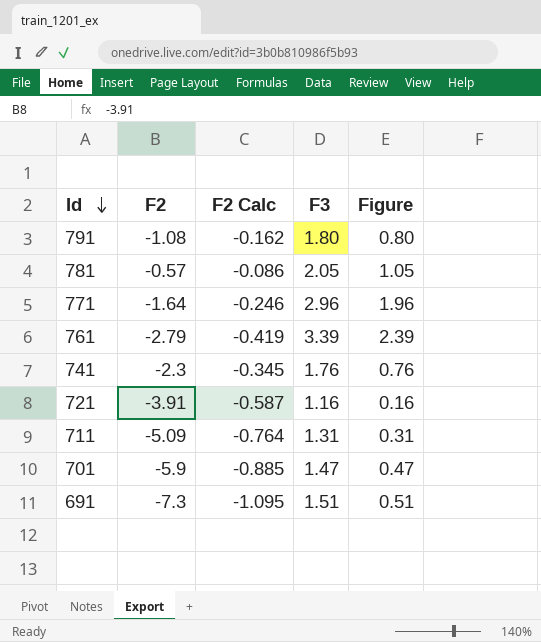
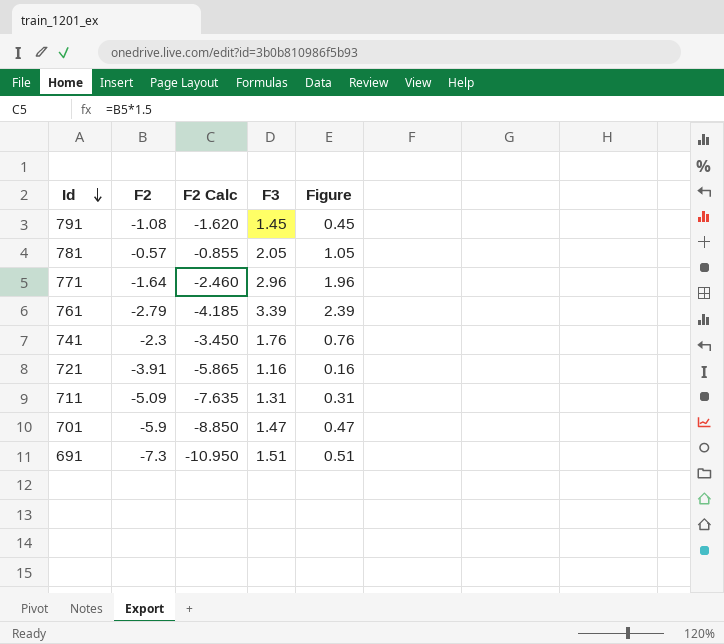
column F2 Calc | formula: [F2] * 0.15 -> [F2] * 1.5
791 | F3: 1.80 -> 1.45
791 | Figure: 0.80 -> 0.45

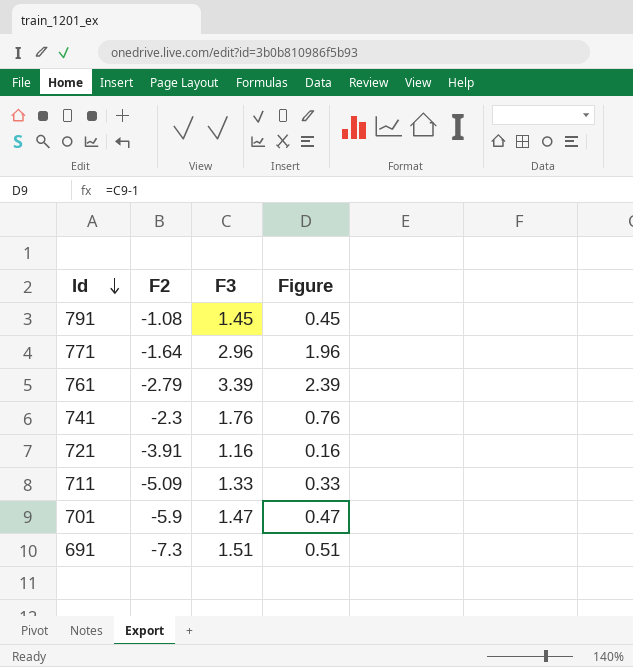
column F2 Calc | formula: [F2] * 1.5 -> none
row 781: -0.57 | -0.855 | 2.05 | 1.05 -> none
711 | F3: 1.31 -> 1.33
711 | Figure: 0.31 -> 0.33

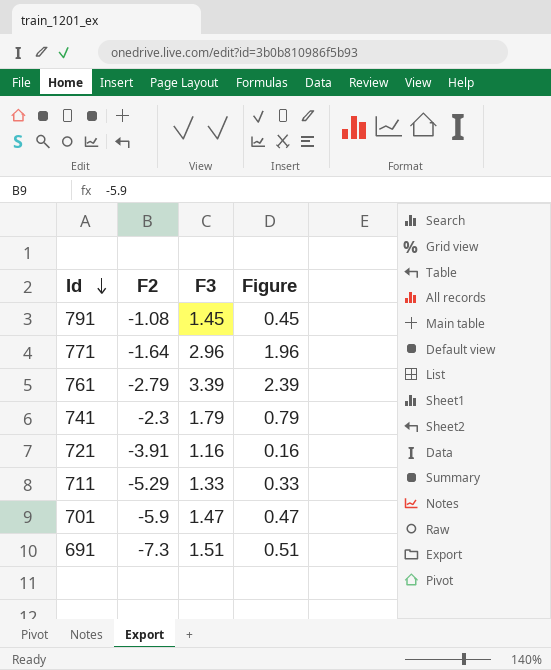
741 | F3: 1.76 -> 1.79
741 | Figure: 0.76 -> 0.79
711 | F2: -5.09 -> -5.29

